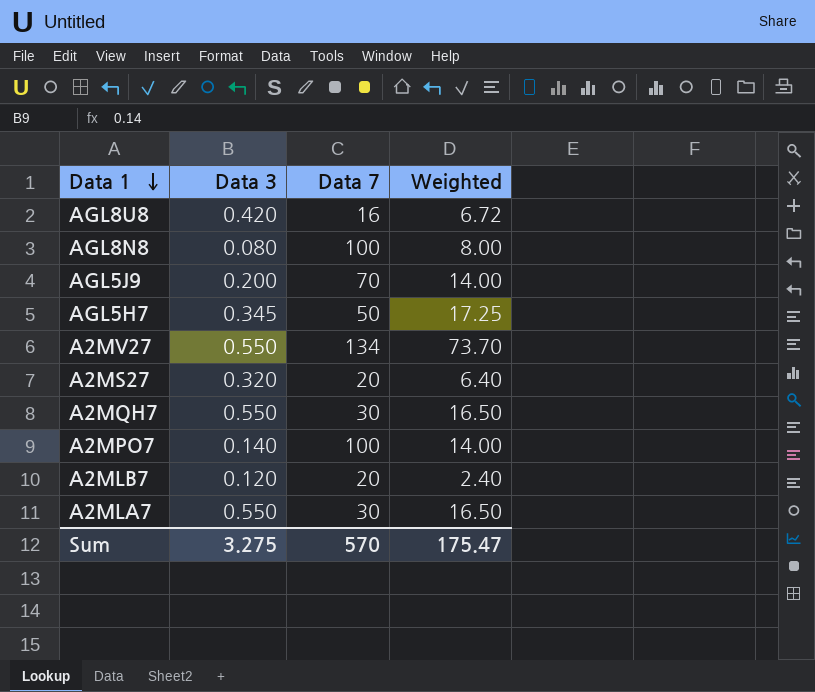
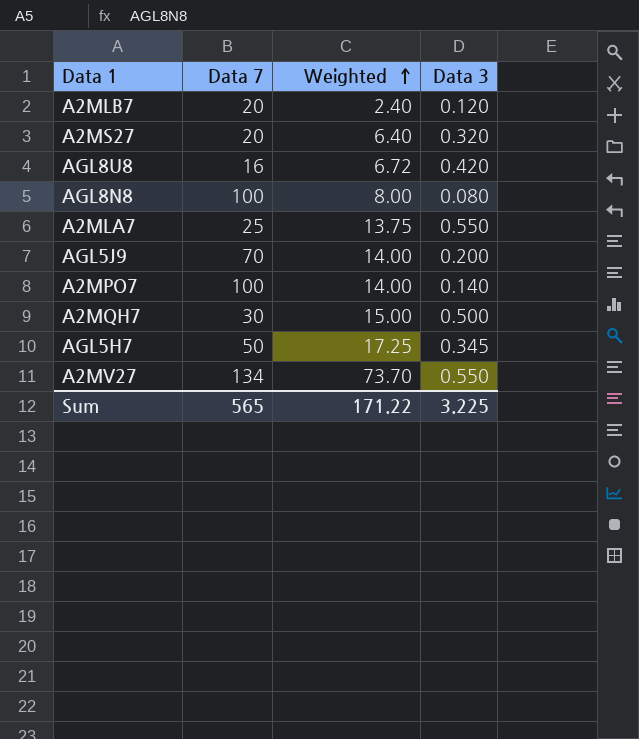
row order: Data 1 descending -> Weighted ascending
column Data 3 | position: 2 -> 4
A2MLA7 | Data 7: 30 -> 25
A2MLA7 | Weighted: 16.50 -> 13.75
A2MQH7 | Weighted: 16.50 -> 15.00
A2MQH7 | Data 3: 0.550 -> 0.500
Sum | Data 7: 570 -> 565
Sum | Weighted: 175.47 -> 171.22
Sum | Data 3: 3.275 -> 3.225

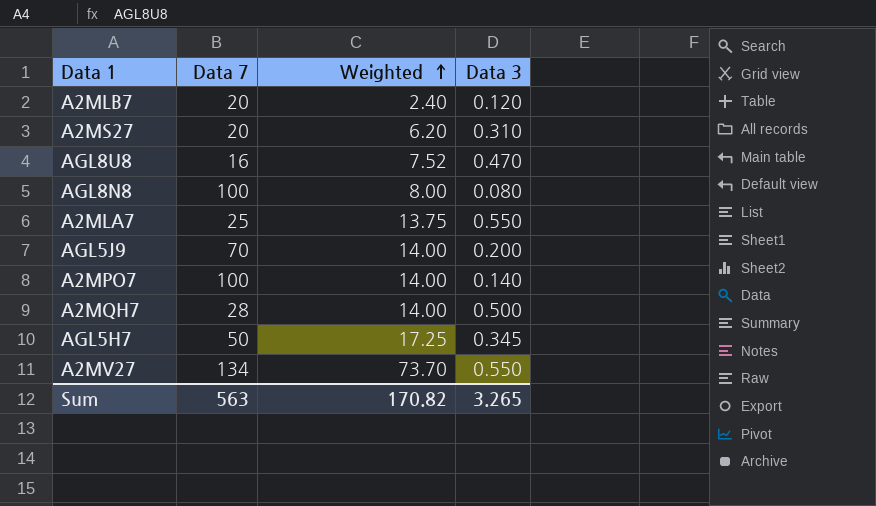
A2MS27 | Weighted: 6.40 -> 6.20
A2MS27 | Data 3: 0.320 -> 0.310
AGL8U8 | Weighted: 6.72 -> 7.52
AGL8U8 | Data 3: 0.420 -> 0.470
A2MQH7 | Data 7: 30 -> 28
A2MQH7 | Weighted: 15.00 -> 14.00
Sum | Data 7: 565 -> 563
Sum | Weighted: 171.22 -> 170.82
Sum | Data 3: 3.225 -> 3.265

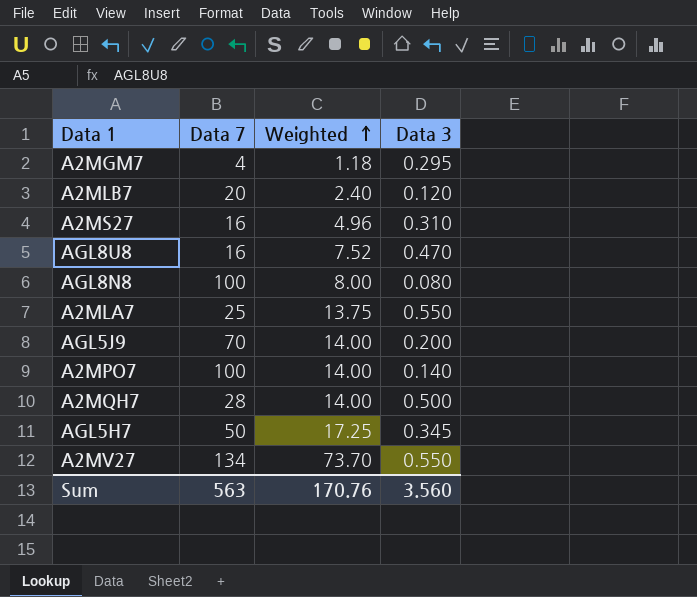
row A2MGM7: none -> 4 | 1.18 | 0.295
A2MS27 | Data 7: 20 -> 16
A2MS27 | Weighted: 6.20 -> 4.96
Sum | Weighted: 170.82 -> 170.76
Sum | Data 3: 3.265 -> 3.560

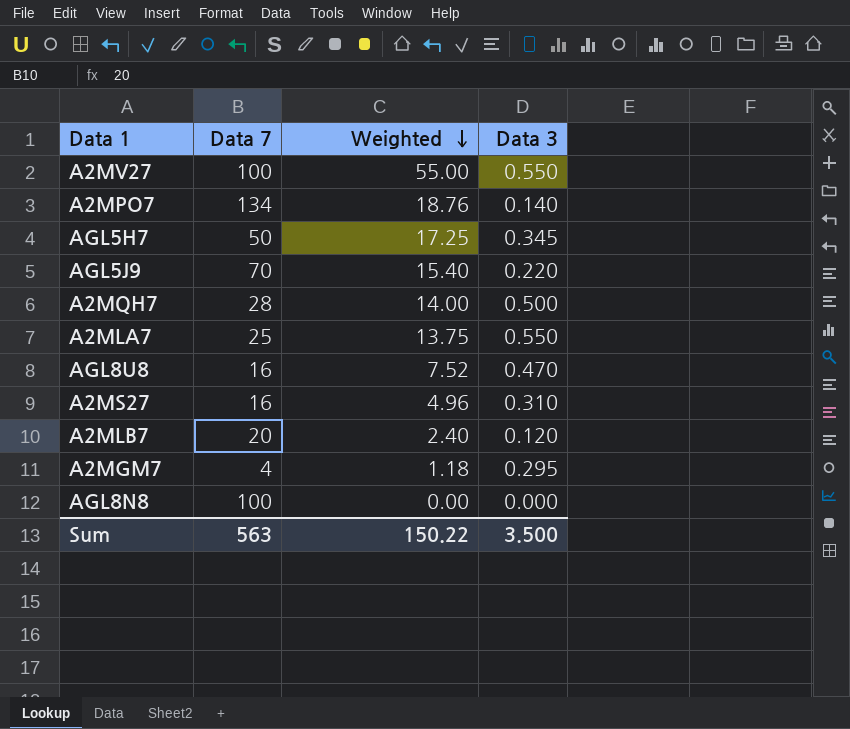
row order: Weighted ascending -> Weighted descending
A2MV27 | Data 7: 134 -> 100
A2MV27 | Weighted: 73.70 -> 55.00
A2MPO7 | Data 7: 100 -> 134
A2MPO7 | Weighted: 14.00 -> 18.76
AGL5J9 | Weighted: 14.00 -> 15.40
AGL5J9 | Data 3: 0.200 -> 0.220
AGL8N8 | Weighted: 8.00 -> 0.00
AGL8N8 | Data 3: 0.080 -> 0.000
Sum | Weighted: 170.76 -> 150.22
Sum | Data 3: 3.560 -> 3.500

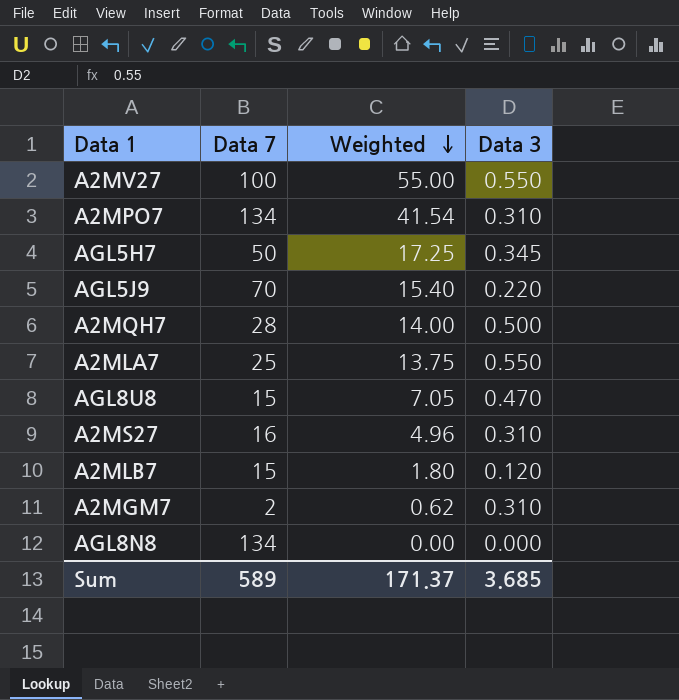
A2MPO7 | Weighted: 18.76 -> 41.54
A2MPO7 | Data 3: 0.140 -> 0.310
AGL8U8 | Data 7: 16 -> 15
AGL8U8 | Weighted: 7.52 -> 7.05
A2MLB7 | Data 7: 20 -> 15
A2MLB7 | Weighted: 2.40 -> 1.80
A2MGM7 | Data 7: 4 -> 2
A2MGM7 | Weighted: 1.18 -> 0.62
A2MGM7 | Data 3: 0.295 -> 0.310
AGL8N8 | Data 7: 100 -> 134
Sum | Data 7: 563 -> 589
Sum | Weighted: 150.22 -> 171.37
Sum | Data 3: 3.500 -> 3.685

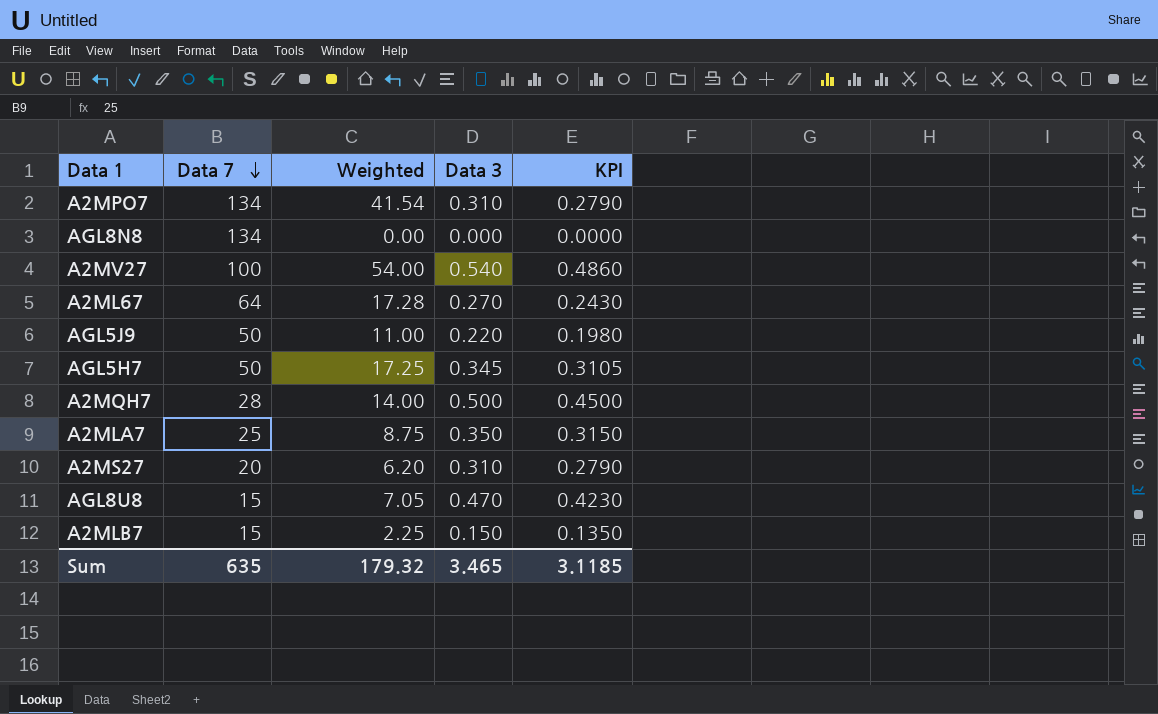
row order: Weighted descending -> Data 7 descending
column KPI | formula: none -> [Data 3] * 0.9
row A2MGM7: 2 | 0.62 | 0.310 -> none
A2MV27 | Weighted: 55.00 -> 54.00
A2MV27 | Data 3: 0.550 -> 0.540
row A2ML67: none -> 64 | 17.28 | 0.270 | 0.2430
AGL5J9 | Data 7: 70 -> 50
AGL5J9 | Weighted: 15.40 -> 11.00
A2MLA7 | Weighted: 13.75 -> 8.75
A2MLA7 | Data 3: 0.550 -> 0.350
A2MS27 | Data 7: 16 -> 20
A2MS27 | Weighted: 4.96 -> 6.20
A2MLB7 | Weighted: 1.80 -> 2.25
A2MLB7 | Data 3: 0.120 -> 0.150
Sum | Data 7: 589 -> 635
Sum | Weighted: 171.37 -> 179.32
Sum | Data 3: 3.685 -> 3.465

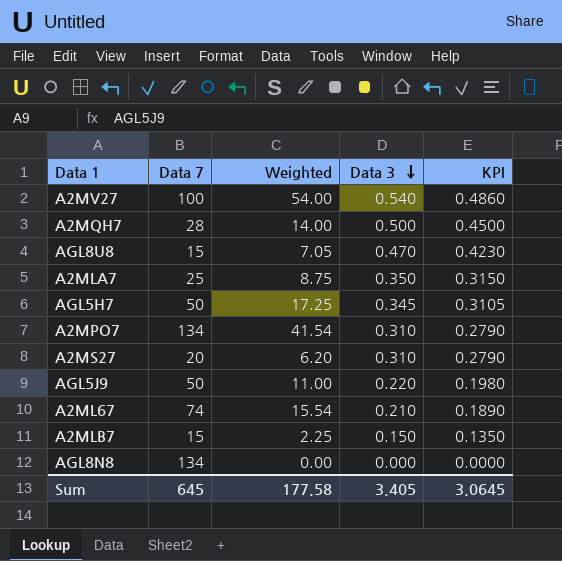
row order: Data 7 descending -> Data 3 descending
A2ML67 | Data 7: 64 -> 74
A2ML67 | Weighted: 17.28 -> 15.54
A2ML67 | Data 3: 0.270 -> 0.210
A2ML67 | KPI: 0.2430 -> 0.1890
Sum | Data 7: 635 -> 645
Sum | Weighted: 179.32 -> 177.58
Sum | Data 3: 3.465 -> 3.405
Sum | KPI: 3.1185 -> 3.0645

